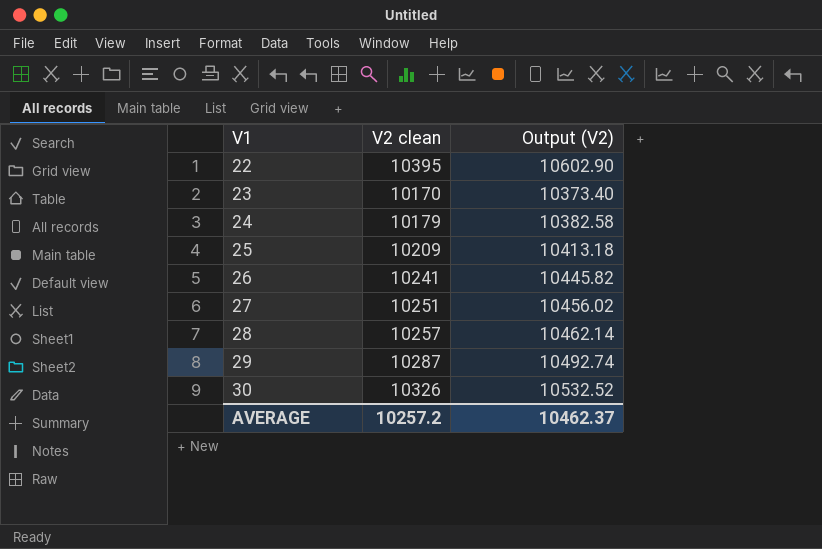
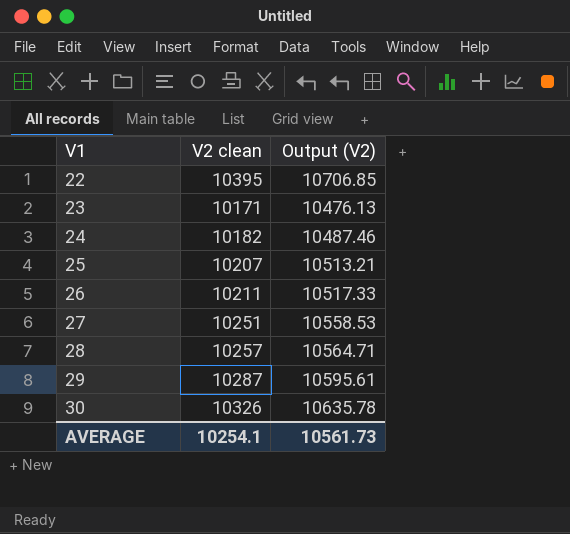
column Output (V2) | formula: [V2 clean] * 1.02 -> [V2 clean] * 1.03
23 | V2 clean: 10170 -> 10171
24 | V2 clean: 10179 -> 10182
25 | V2 clean: 10209 -> 10207
26 | V2 clean: 10241 -> 10211
AVERAGE | V2 clean: 10257.2 -> 10254.1
AVERAGE | Output (V2): 10462.37 -> 10561.73

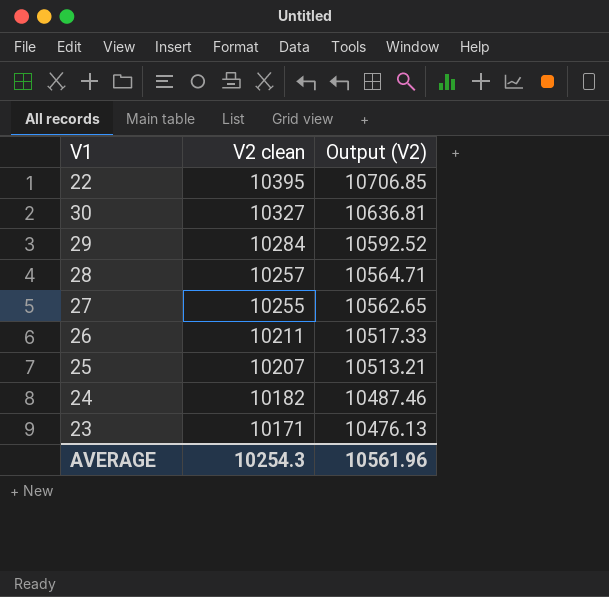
row order: V1 ascending -> V2 clean descending
30 | V2 clean: 10326 -> 10327
30 | Output (V2): 10635.78 -> 10636.81
29 | V2 clean: 10287 -> 10284
29 | Output (V2): 10595.61 -> 10592.52
27 | V2 clean: 10251 -> 10255
27 | Output (V2): 10558.53 -> 10562.65
AVERAGE | V2 clean: 10254.1 -> 10254.3
AVERAGE | Output (V2): 10561.73 -> 10561.96

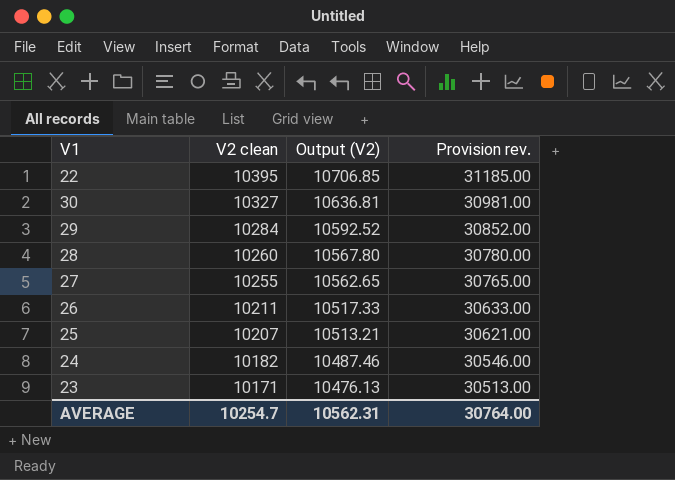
column Provision rev. | formula: none -> [V2 clean] * 3
28 | V2 clean: 10257 -> 10260
28 | Output (V2): 10564.71 -> 10567.80
AVERAGE | V2 clean: 10254.3 -> 10254.7
AVERAGE | Output (V2): 10561.96 -> 10562.31

